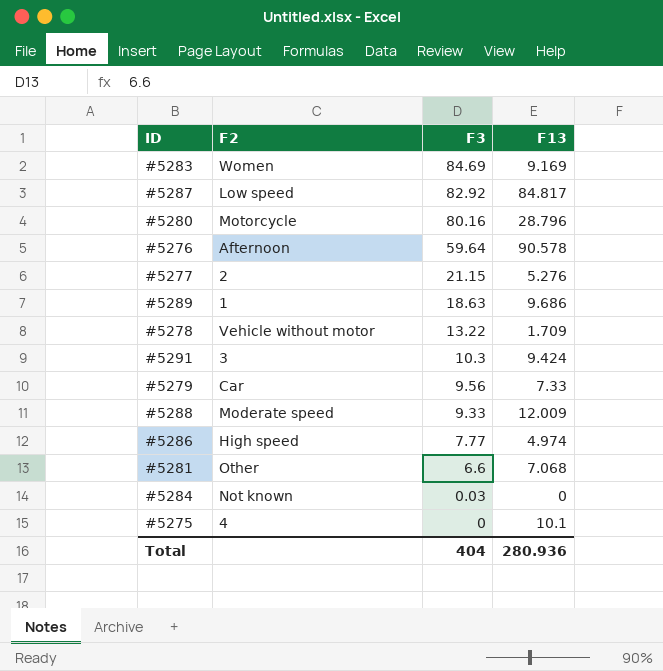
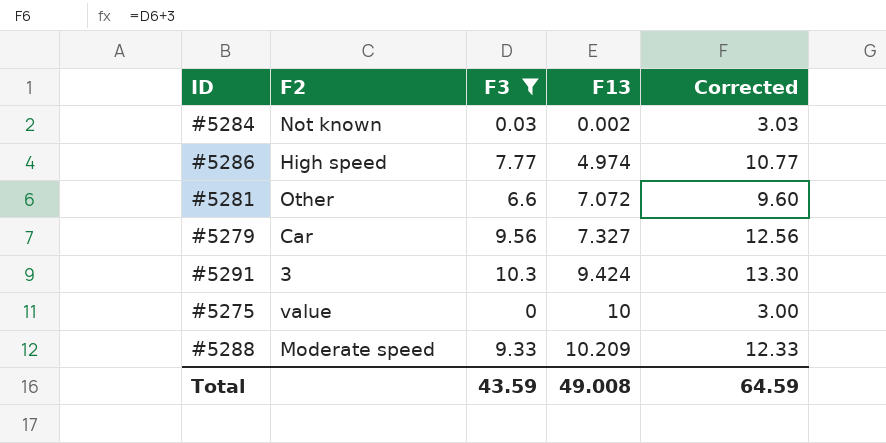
filter: none -> F3 <= 10.3
row order: F3 descending -> F13 ascending
column Corrected | formula: none -> [F3] + 3
#5284 | F13: 0 -> 0.002
#5281 | F13: 7.068 -> 7.072
#5279 | F13: 7.33 -> 7.327
#5275 | F2: 4 -> value
#5275 | F13: 10.1 -> 10
#5288 | F13: 12.009 -> 10.209
Total | F3: 404 -> 43.59
Total | F13: 280.936 -> 49.008

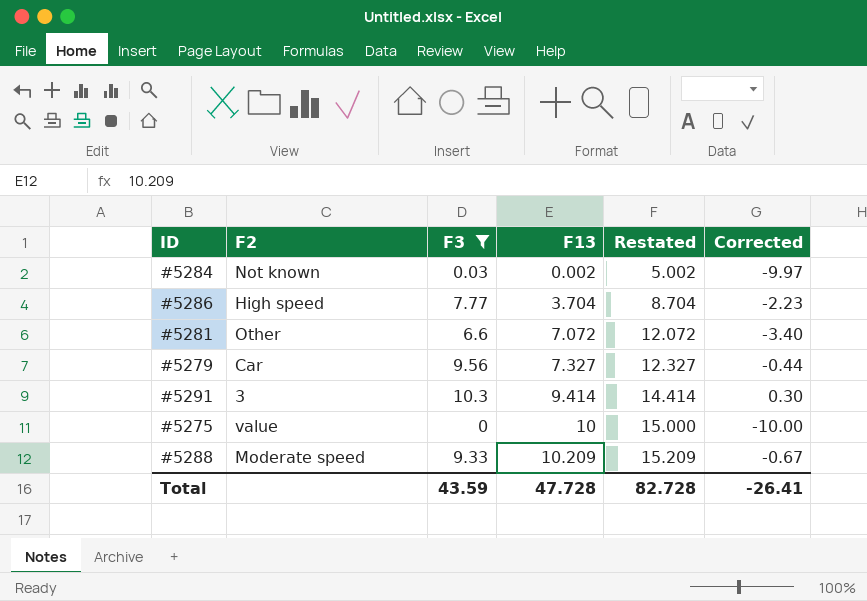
column Restated | formula: none -> [F13] + 5
column Corrected | formula: [F3] + 3 -> [F3] - 10
#5286 | F13: 4.974 -> 3.704
#5291 | F13: 9.424 -> 9.414
Total | F13: 49.008 -> 47.728
Total | Corrected: 64.59 -> -26.41

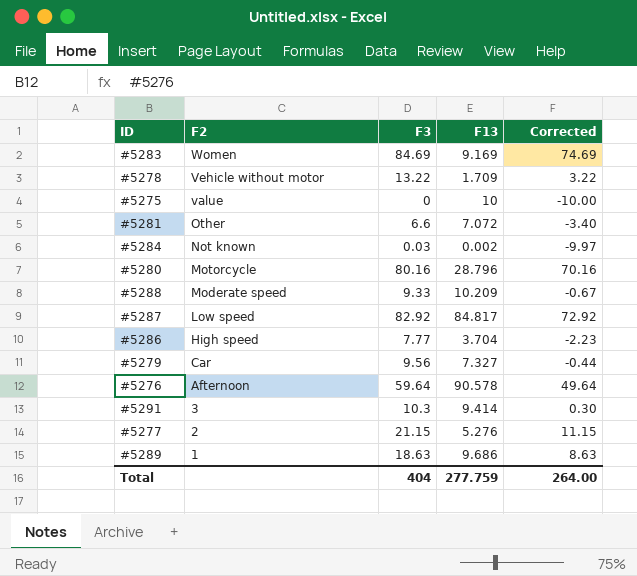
filter: F3 <= 10.3 -> none
row order: F13 ascending -> F2 descending
column Restated | formula: [F13] + 5 -> none
Total | F3: 43.59 -> 404
Total | F13: 47.728 -> 277.759
Total | Corrected: -26.41 -> 264.00

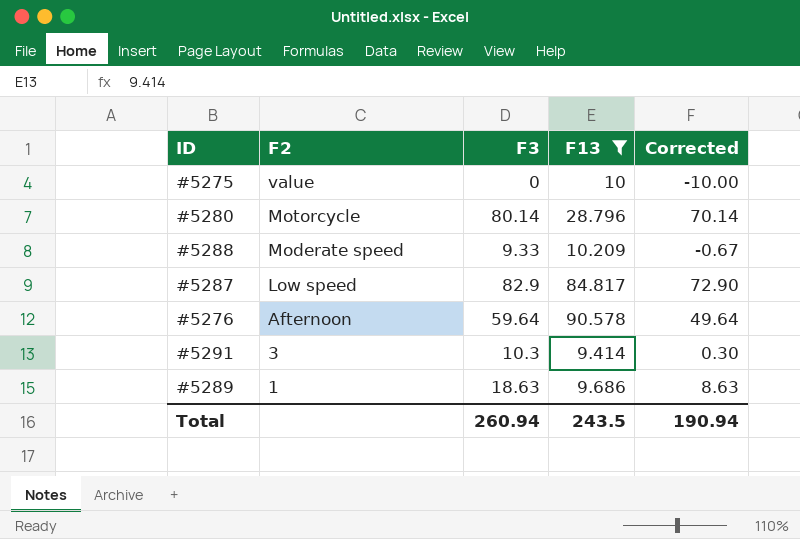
filter: none -> F13 >= 9.414
#5280 | F3: 80.16 -> 80.14
#5280 | Corrected: 70.16 -> 70.14
#5287 | F3: 82.92 -> 82.9
#5287 | Corrected: 72.92 -> 72.90
Total | F3: 404 -> 260.94
Total | F13: 277.759 -> 243.5
Total | Corrected: 264.00 -> 190.94

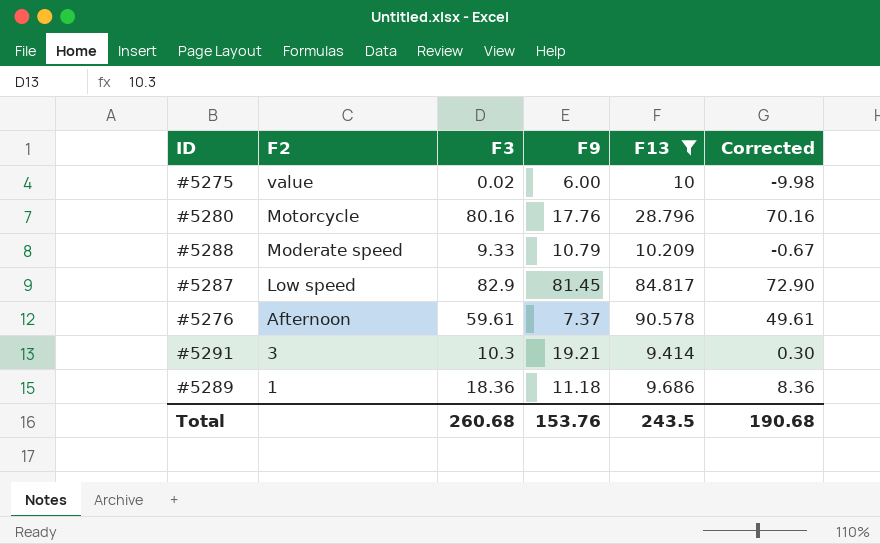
column F9 | position: none -> 4
#5275 | F3: 0 -> 0.02
#5275 | Corrected: -10.00 -> -9.98
#5280 | F3: 80.14 -> 80.16
#5280 | Corrected: 70.14 -> 70.16
#5276 | F3: 59.64 -> 59.61
#5276 | Corrected: 49.64 -> 49.61
#5289 | F3: 18.63 -> 18.36
#5289 | Corrected: 8.63 -> 8.36
Total | F3: 260.94 -> 260.68
Total | Corrected: 190.94 -> 190.68

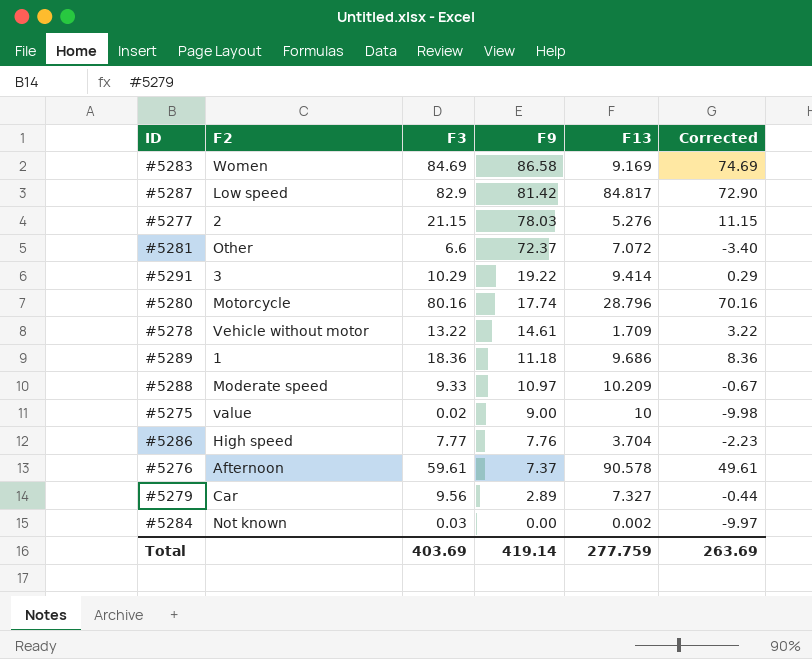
filter: F13 >= 9.414 -> none
row order: F2 descending -> F9 descending
#5287 | F9: 81.45 -> 81.42
#5291 | F3: 10.3 -> 10.29
#5291 | F9: 19.21 -> 19.22
#5291 | Corrected: 0.30 -> 0.29
#5280 | F9: 17.76 -> 17.74
#5288 | F9: 10.79 -> 10.97
#5275 | F9: 6.00 -> 9.00
Total | F3: 260.68 -> 403.69
Total | F9: 153.76 -> 419.14
Total | F13: 243.5 -> 277.759
Total | Corrected: 190.68 -> 263.69

